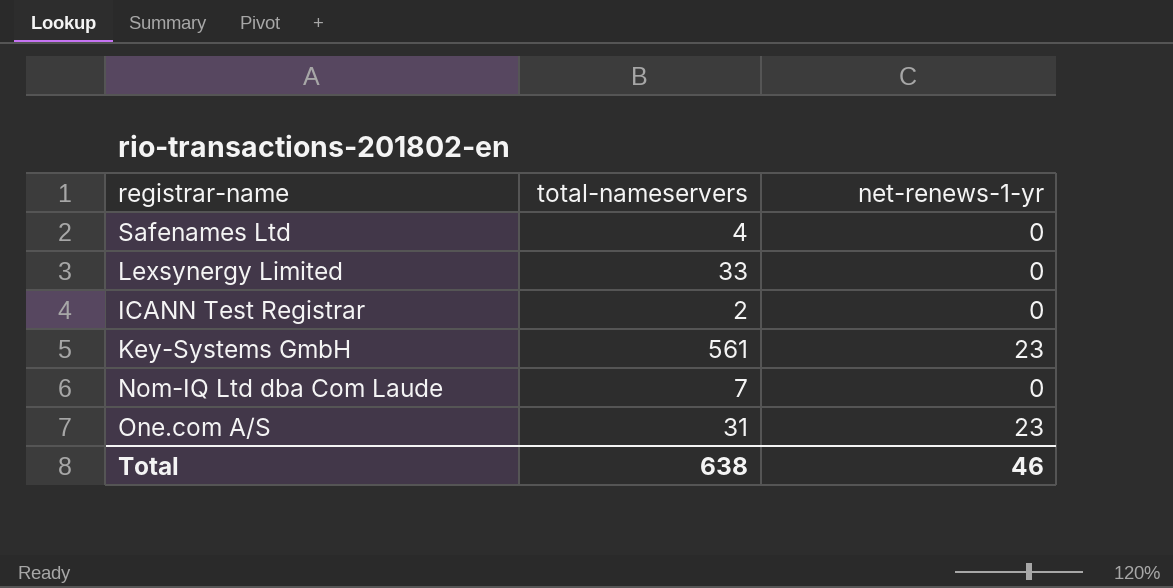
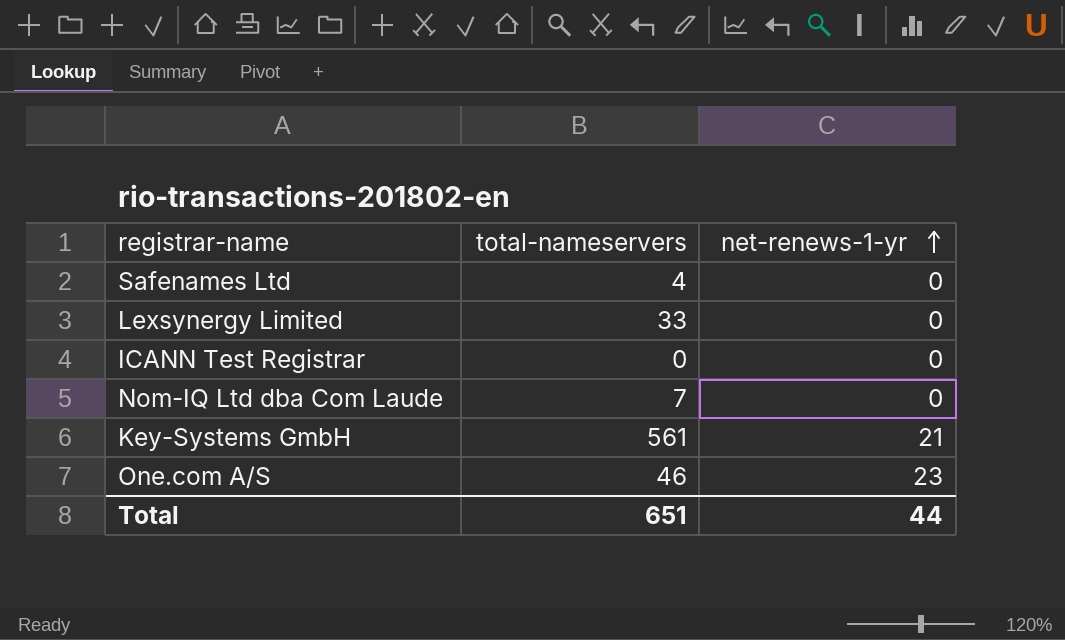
row order: none -> net-renews-1-yr ascending
ICANN Test Registrar | total-nameservers: 2 -> 0
Key-Systems GmbH | net-renews-1-yr: 23 -> 21
One.com A/S | total-nameservers: 31 -> 46
Total | total-nameservers: 638 -> 651
Total | net-renews-1-yr: 46 -> 44

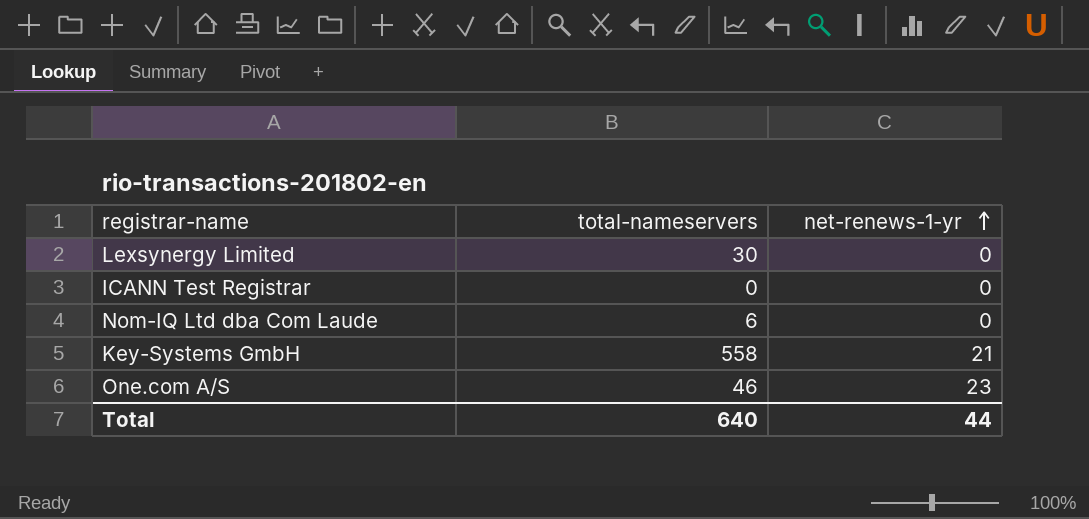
row Safenames Ltd: 4 | 0 -> none
Lexsynergy Limited | total-nameservers: 33 -> 30
Nom-IQ Ltd dba Com Laude | total-nameservers: 7 -> 6
Key-Systems GmbH | total-nameservers: 561 -> 558
Total | total-nameservers: 651 -> 640

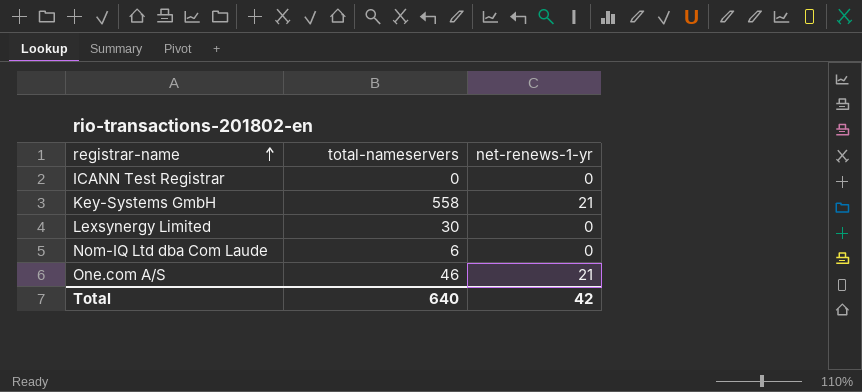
row order: net-renews-1-yr ascending -> registrar-name ascending
One.com A/S | net-renews-1-yr: 23 -> 21
Total | net-renews-1-yr: 44 -> 42

